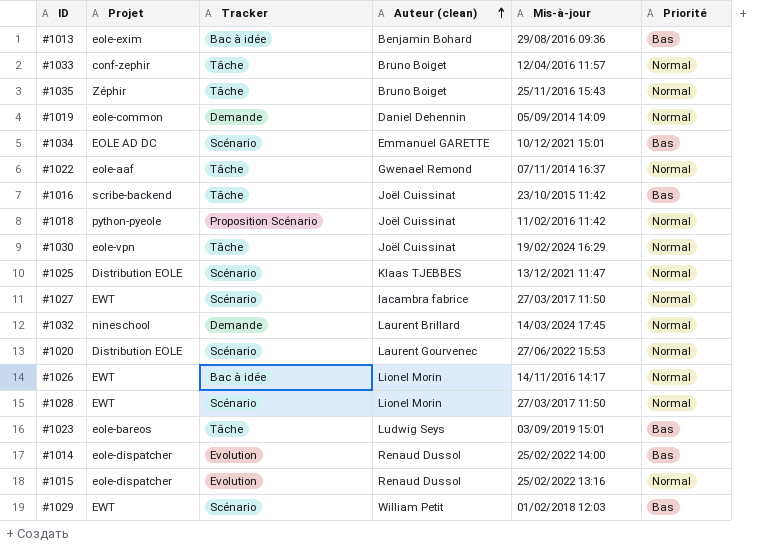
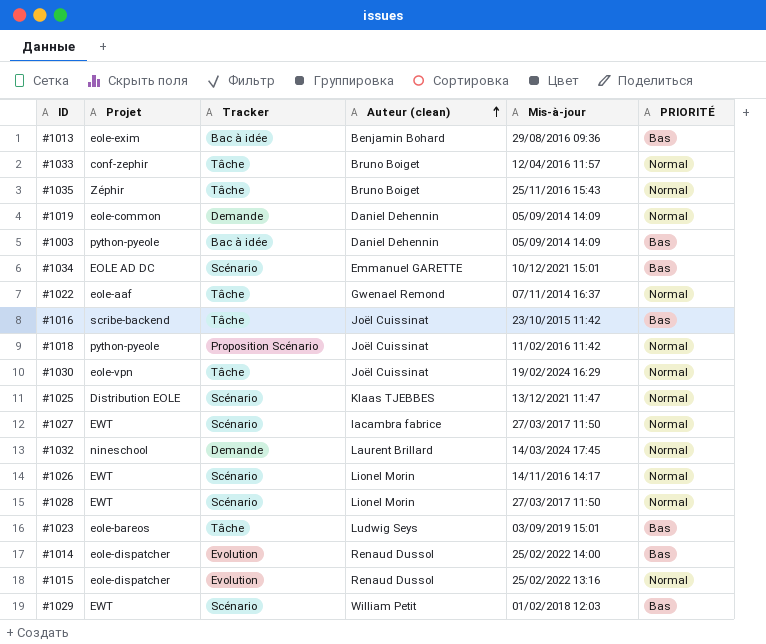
column name: Priorité -> PRIORITÉ
row #1020: Distribution EOLE | Scénario | Laurent Gourvenec | 27/06/2022 15:53 | Normal -> none
row #1003: none -> python-pyeole | Bac à idée | Daniel Dehennin | 05/09/2014 14:09 | Bas
#1026 | Tracker: Bac à idée -> Scénario

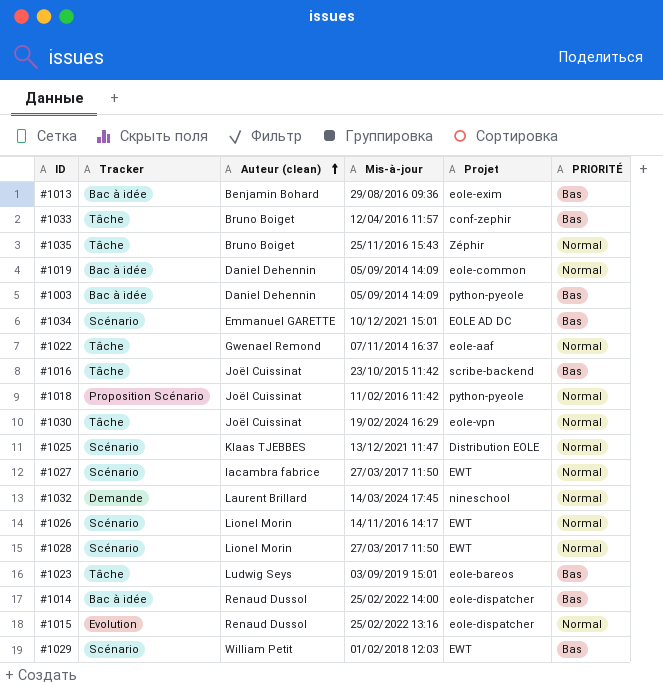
column Projet | position: 2 -> 5
#1033 | PRIORITÉ: Normal -> Bas
#1019 | Tracker: Demande -> Bac à idée
#1014 | Tracker: Evolution -> Bac à idée

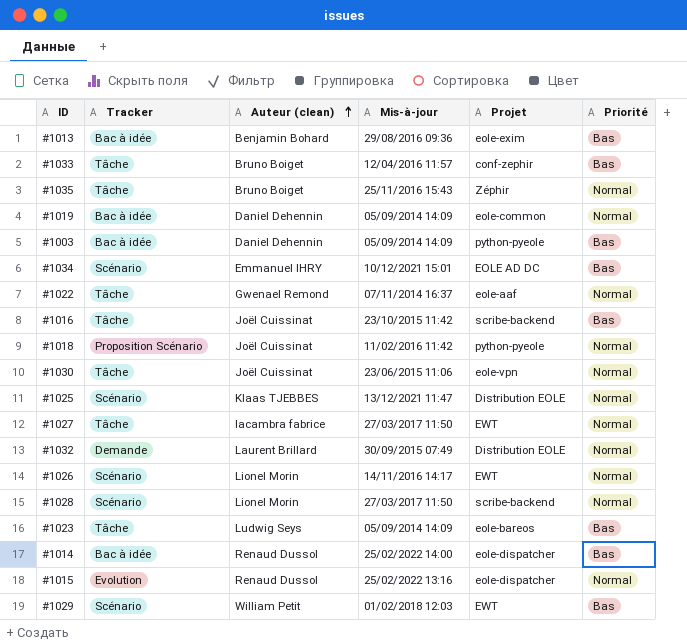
column name: PRIORITÉ -> Priorité
#1034 | Auteur (clean): Emmanuel GARETTE -> Emmanuel IHRY
#1030 | Mis-à-jour: 19/02/2024 16:29 -> 23/06/2015 11:06
#1027 | Tracker: Scénario -> Tâche
#1032 | Mis-à-jour: 14/03/2024 17:45 -> 30/09/2015 07:49
#1032 | Projet: nineschool -> Distribution EOLE
#1028 | Projet: EWT -> scribe-backend
#1023 | Mis-à-jour: 03/09/2019 15:01 -> 05/09/2014 14:09

